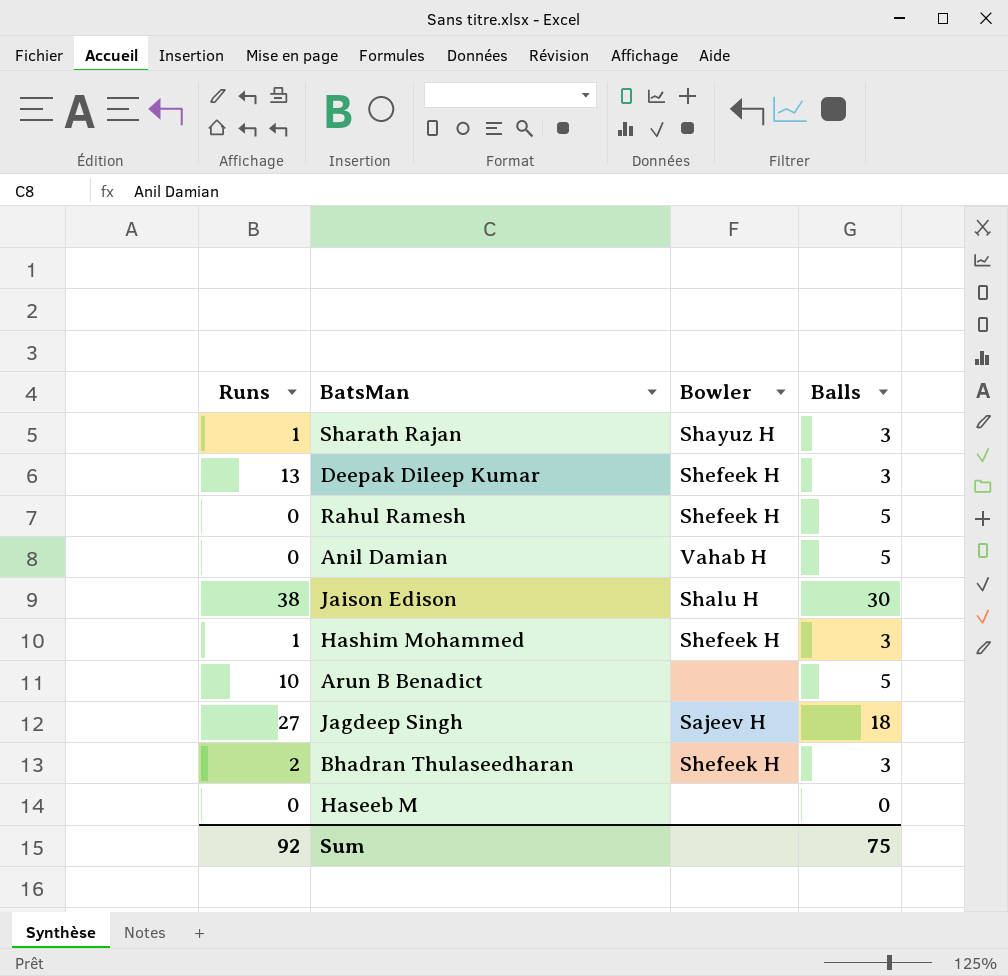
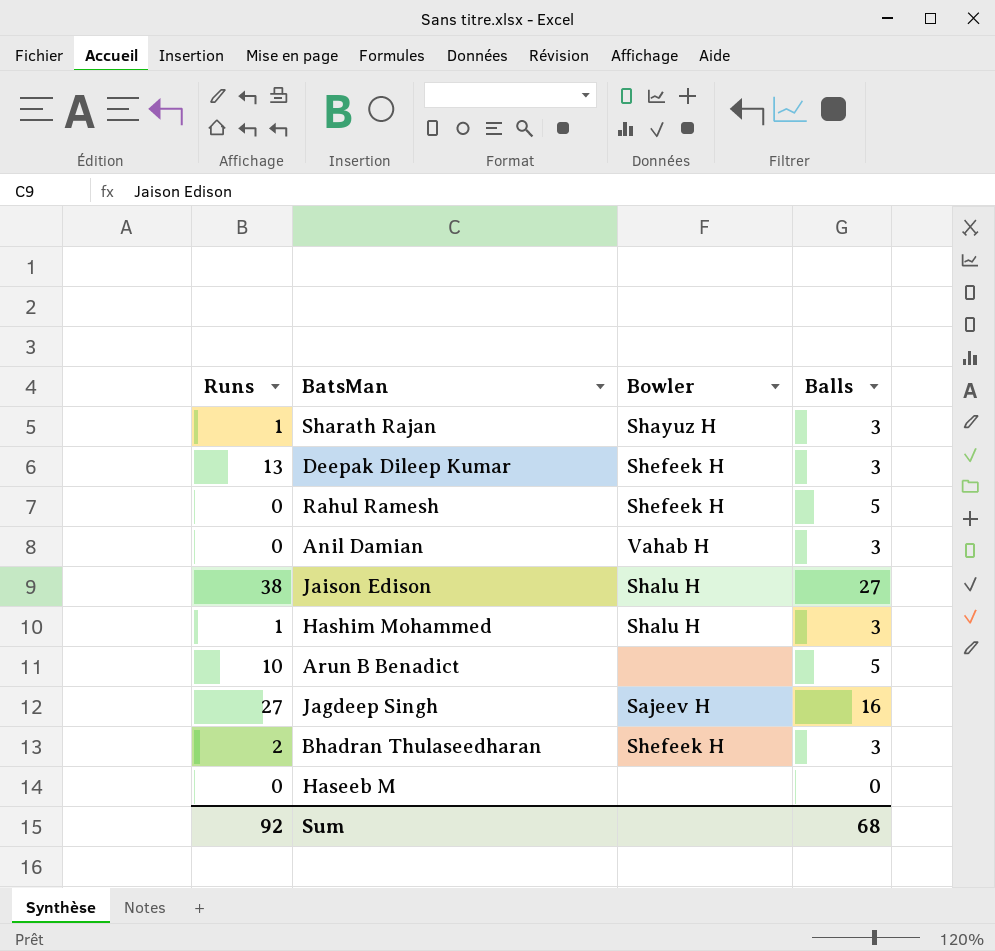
Anil Damian | Balls: 5 -> 3
Jaison Edison | Balls: 30 -> 27
Hashim Mohammed | Bowler: Shefeek H -> Shalu H
Jagdeep Singh | Balls: 18 -> 16
Sum | Balls: 75 -> 68

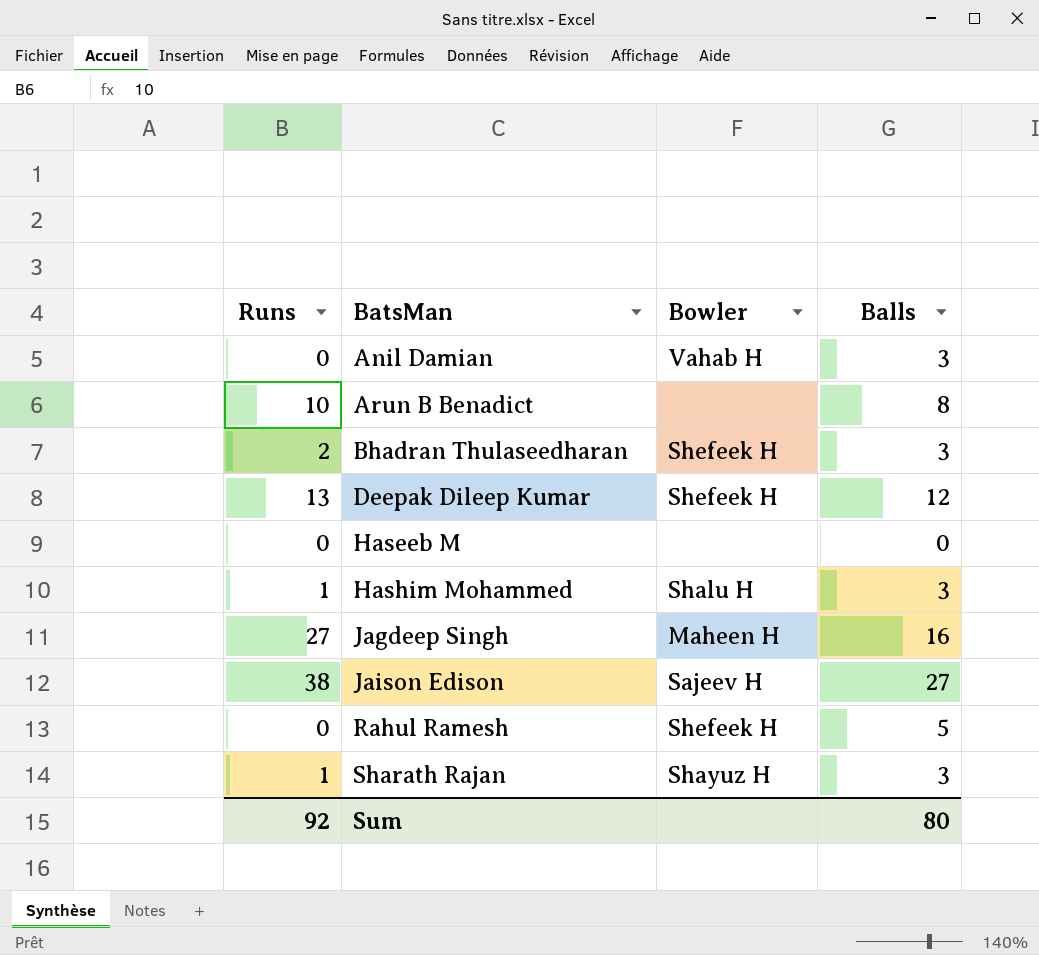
row order: none -> BatsMan ascending
Arun B Benadict | Balls: 5 -> 8
Deepak Dileep Kumar | Balls: 3 -> 12
Jagdeep Singh | Bowler: Sajeev H -> Maheen H
Jaison Edison | Bowler: Shalu H -> Sajeev H
Sum | Balls: 68 -> 80

